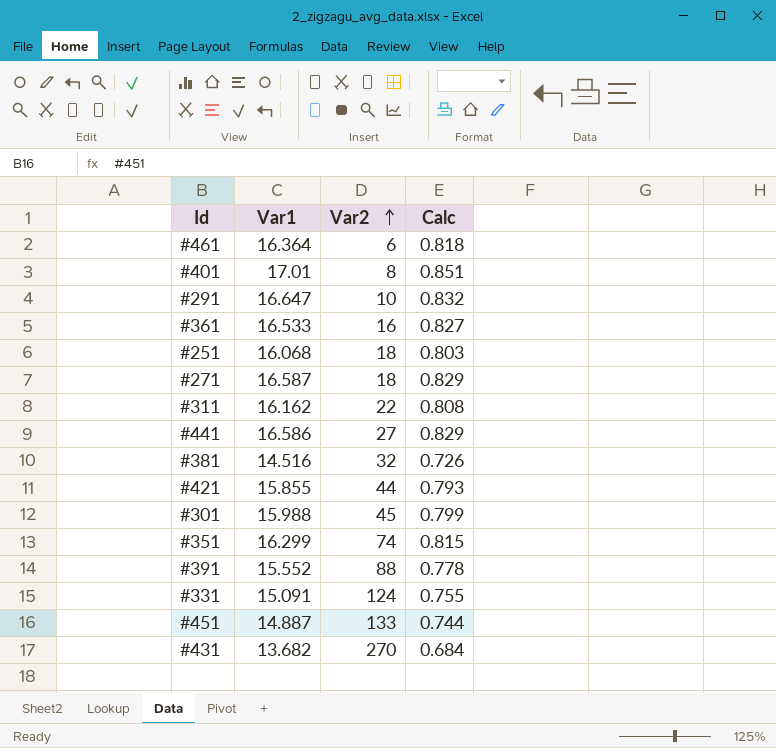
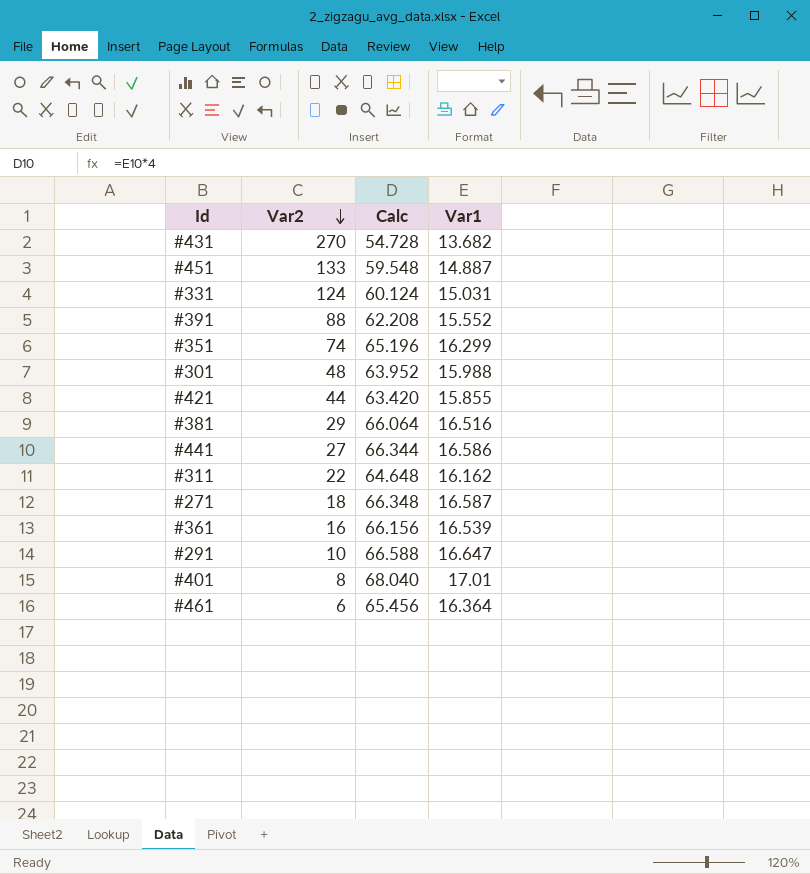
row order: Var2 ascending -> Var2 descending
column Calc | formula: [Var1] * 0.05 -> [Var1] * 4
column Var1 | position: 2 -> 4
row #251: 16.068 | 18 | 0.803 -> none
#331 | Var1: 15.091 -> 15.031
#301 | Var2: 45 -> 48
#381 | Var2: 32 -> 29
#381 | Var1: 14.516 -> 16.516
#361 | Var1: 16.533 -> 16.539

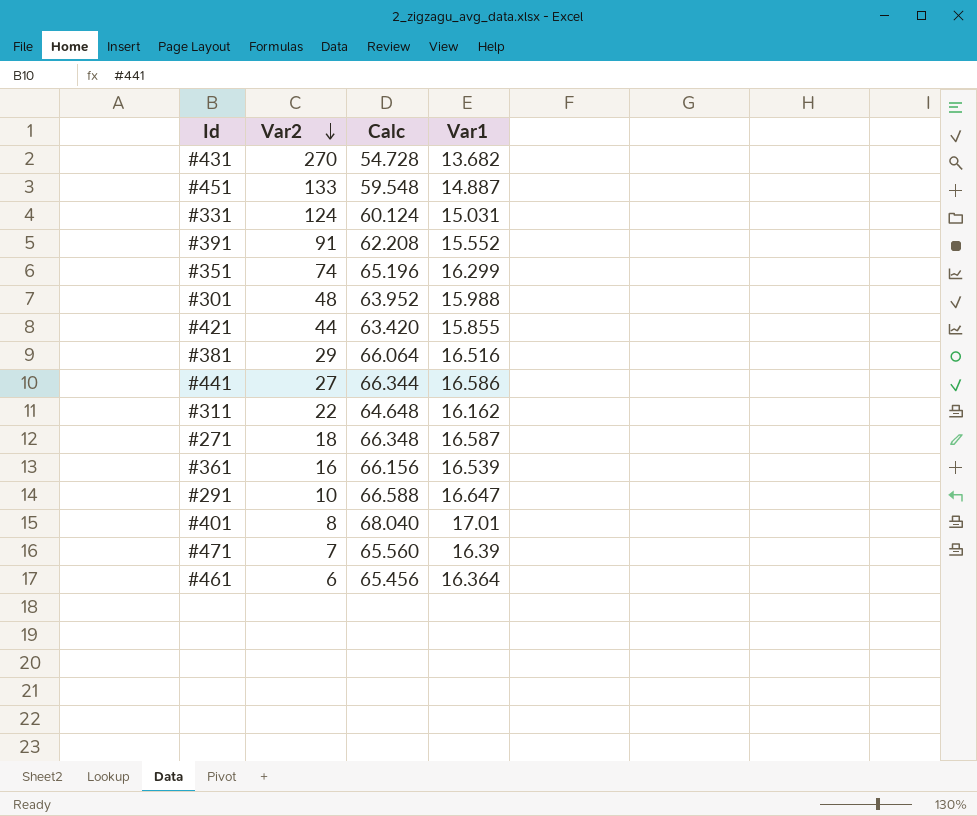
#391 | Var2: 88 -> 91
row #471: none -> 7 | 65.560 | 16.39

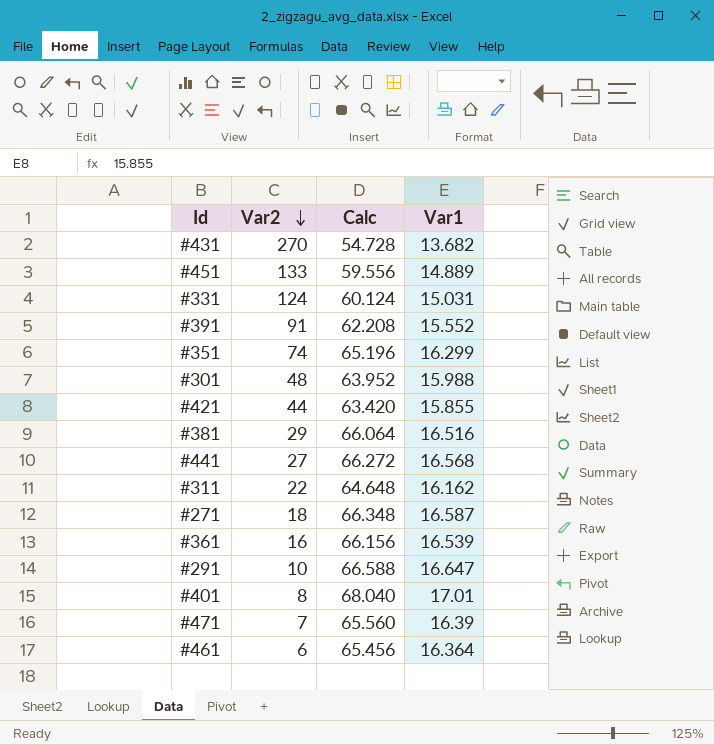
#451 | Calc: 59.548 -> 59.556
#451 | Var1: 14.887 -> 14.889
#441 | Calc: 66.344 -> 66.272
#441 | Var1: 16.586 -> 16.568

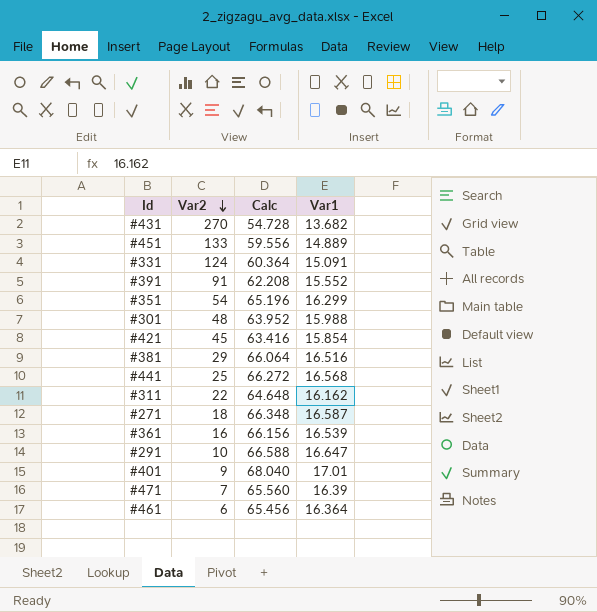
#331 | Calc: 60.124 -> 60.364
#331 | Var1: 15.031 -> 15.091
#351 | Var2: 74 -> 54
#421 | Var2: 44 -> 45
#421 | Calc: 63.420 -> 63.416
#421 | Var1: 15.855 -> 15.854
#441 | Var2: 27 -> 25
#401 | Var2: 8 -> 9

